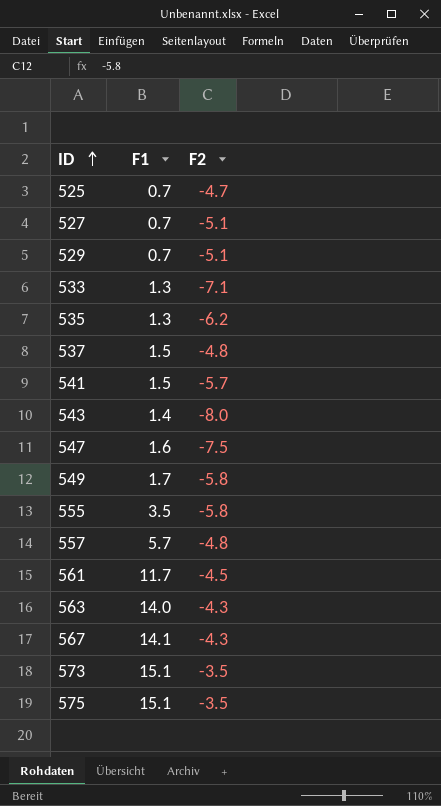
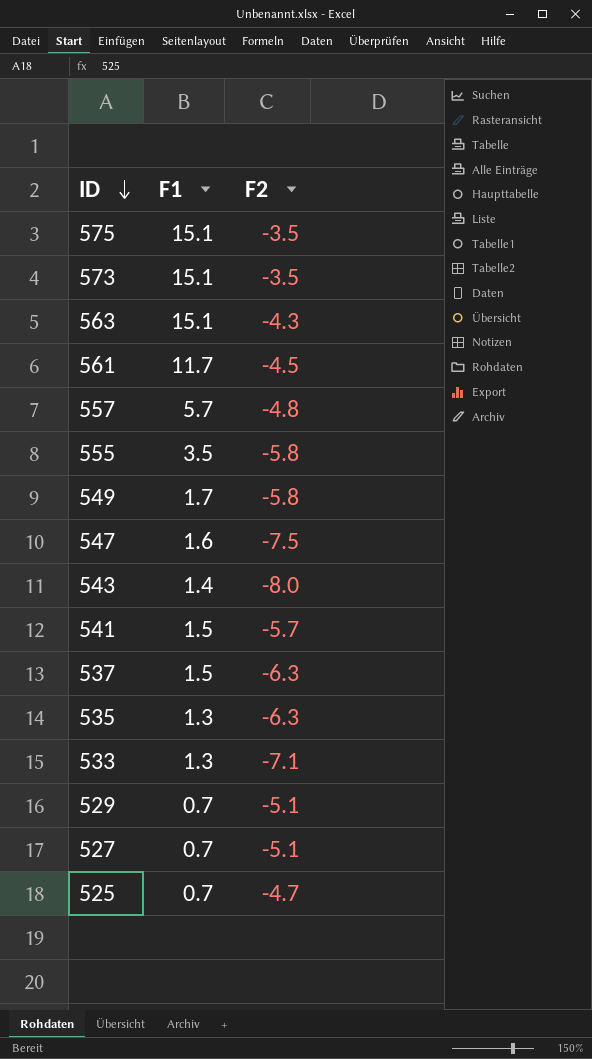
row order: ID ascending -> ID descending
row 567: 14.1 | -4.3 -> none
563 | F1: 14.0 -> 15.1
537 | F2: -4.8 -> -6.3
535 | F2: -6.2 -> -6.3

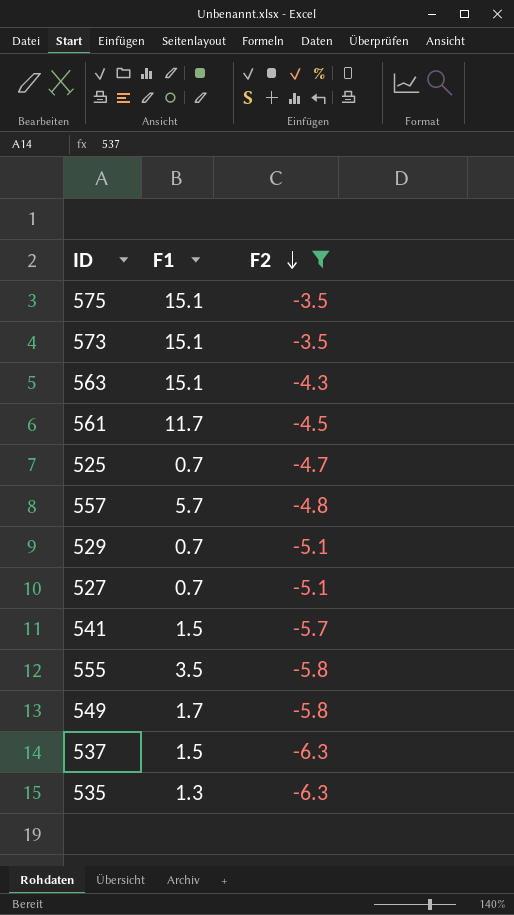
filter: none -> F2 >= -6.3
row order: ID descending -> F2 descending

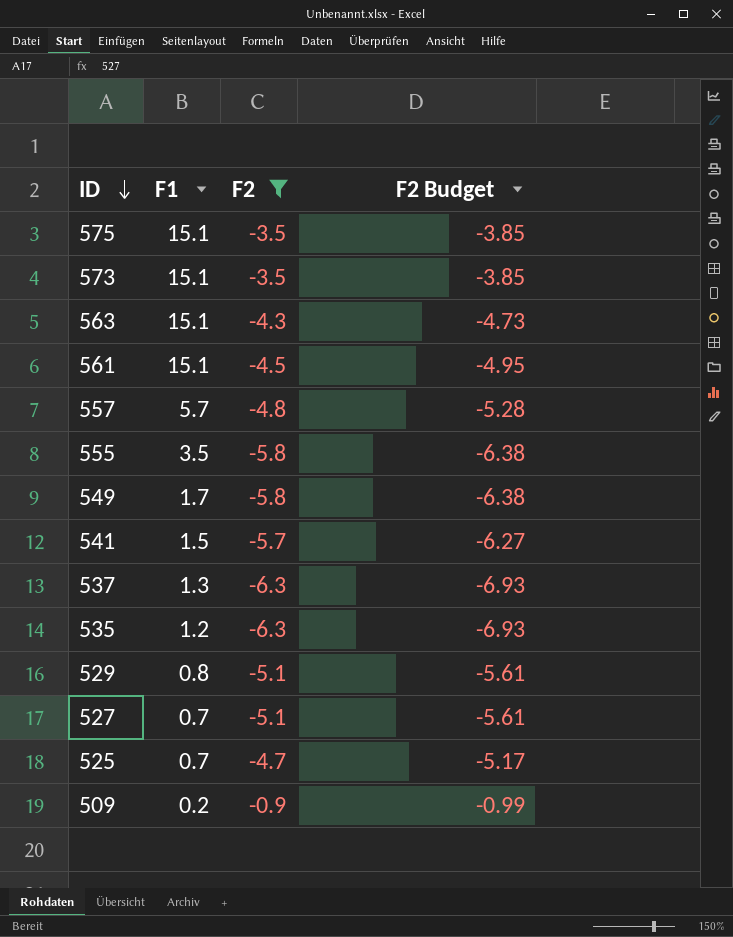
row order: F2 descending -> ID descending
column F2 Budget | formula: none -> [F2] * 1.1
561 | F1: 11.7 -> 15.1
537 | F1: 1.5 -> 1.3
535 | F1: 1.3 -> 1.2
529 | F1: 0.7 -> 0.8
row 509: none -> 0.2 | -0.9 | -0.99

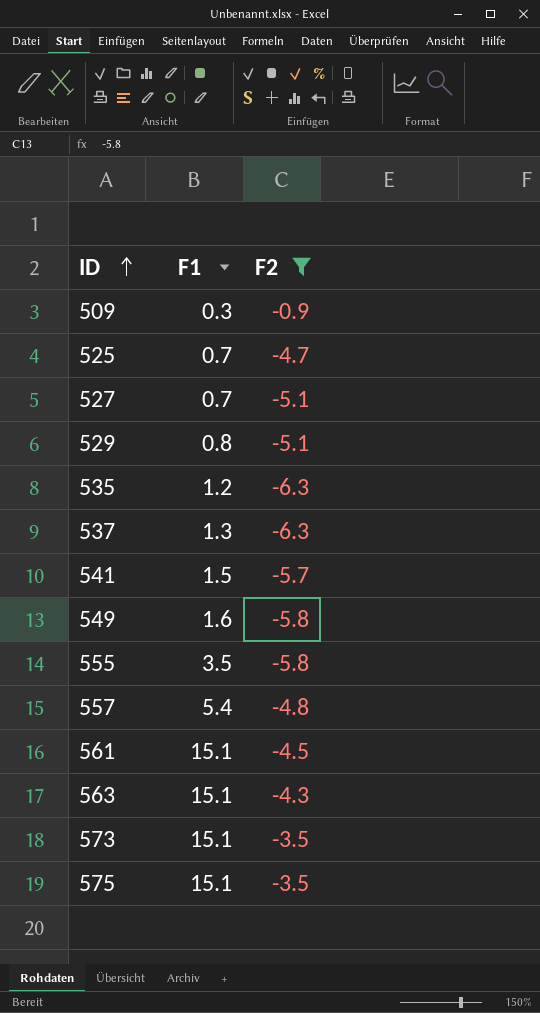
row order: ID descending -> ID ascending
column F2 Budget | formula: [F2] * 1.1 -> none
509 | F1: 0.2 -> 0.3
549 | F1: 1.7 -> 1.6
557 | F1: 5.7 -> 5.4

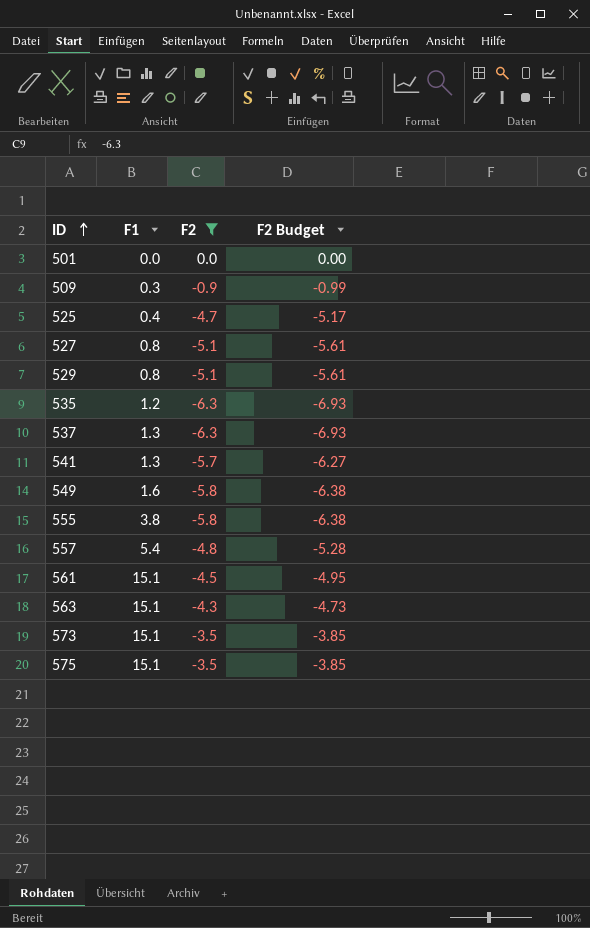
column F2 Budget | formula: none -> [F2] * 1.1
row 501: none -> 0.0 | 0.0 | 0.00
525 | F1: 0.7 -> 0.4
527 | F1: 0.7 -> 0.8
541 | F1: 1.5 -> 1.3
555 | F1: 3.5 -> 3.8

